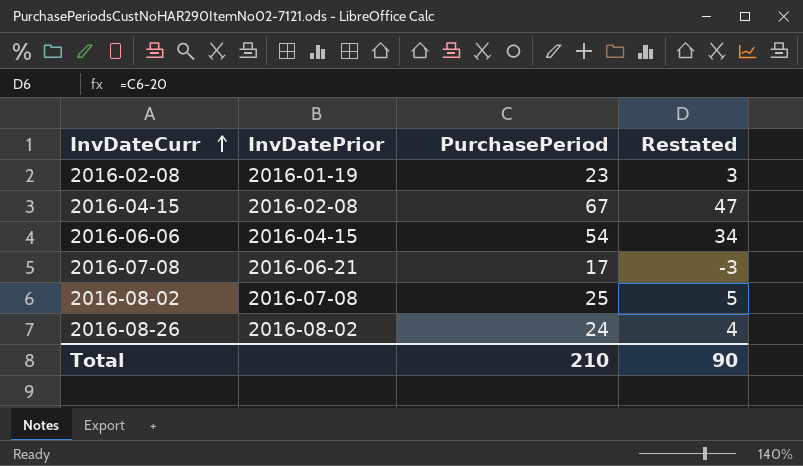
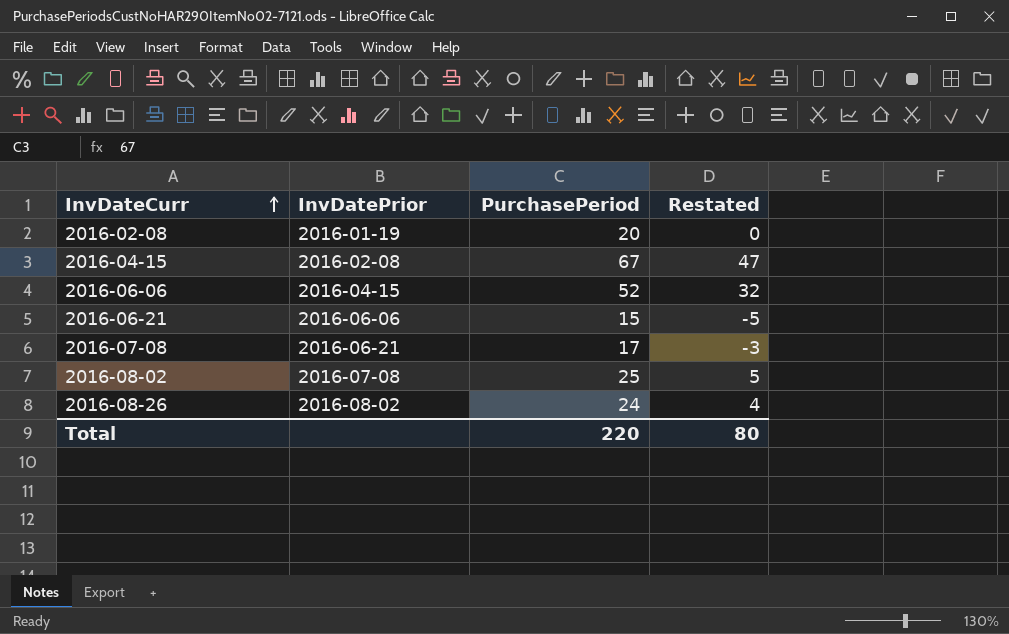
2016-02-08 | PurchasePeriod: 23 -> 20
2016-02-08 | Restated: 3 -> 0
2016-06-06 | PurchasePeriod: 54 -> 52
2016-06-06 | Restated: 34 -> 32
row 2016-06-21: none -> 2016-06-06 | 15 | -5
Total | PurchasePeriod: 210 -> 220
Total | Restated: 90 -> 80

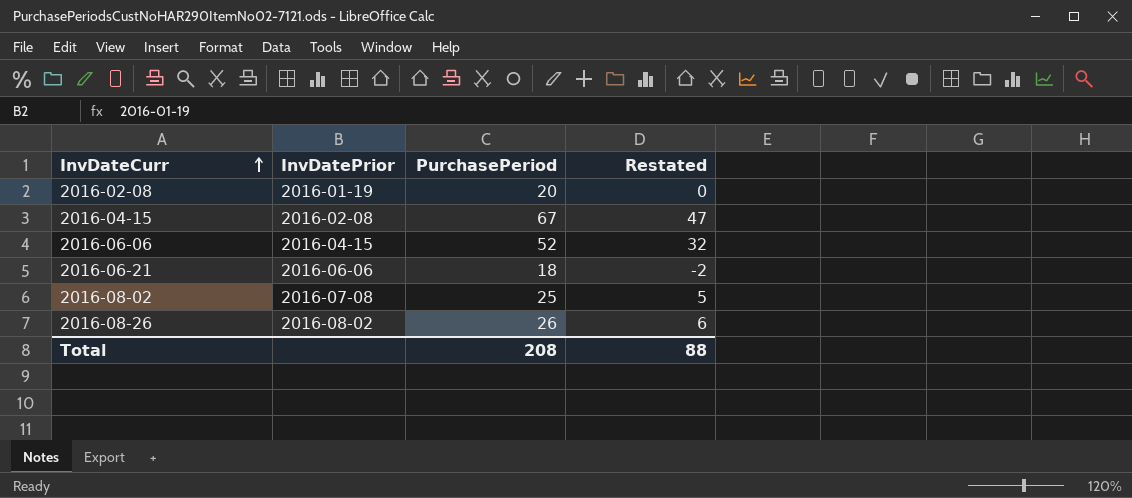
row 2016-07-08: 2016-06-21 | 17 | -3 -> none
2016-06-21 | PurchasePeriod: 15 -> 18
2016-06-21 | Restated: -5 -> -2
2016-08-26 | PurchasePeriod: 24 -> 26
2016-08-26 | Restated: 4 -> 6
Total | PurchasePeriod: 220 -> 208
Total | Restated: 80 -> 88

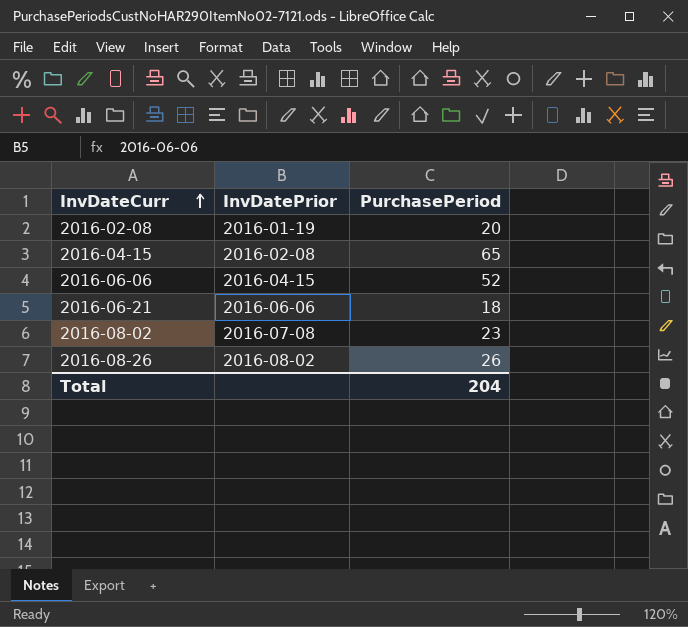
column Restated | formula: [PurchasePeriod] - 20 -> none
2016-04-15 | PurchasePeriod: 67 -> 65
2016-08-02 | PurchasePeriod: 25 -> 23
Total | PurchasePeriod: 208 -> 204

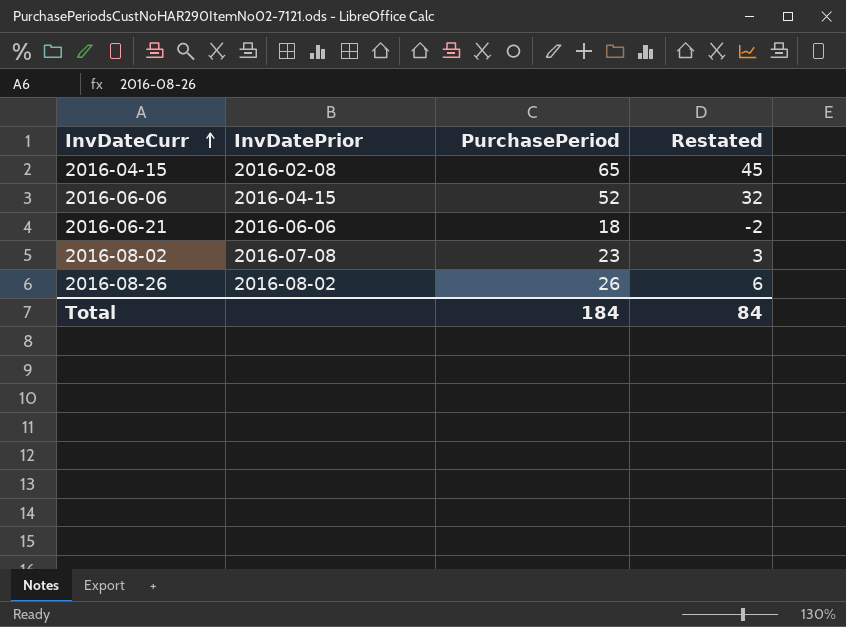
column Restated | formula: none -> [PurchasePeriod] - 20
row 2016-02-08: 2016-01-19 | 20 -> none
Total | PurchasePeriod: 204 -> 184

